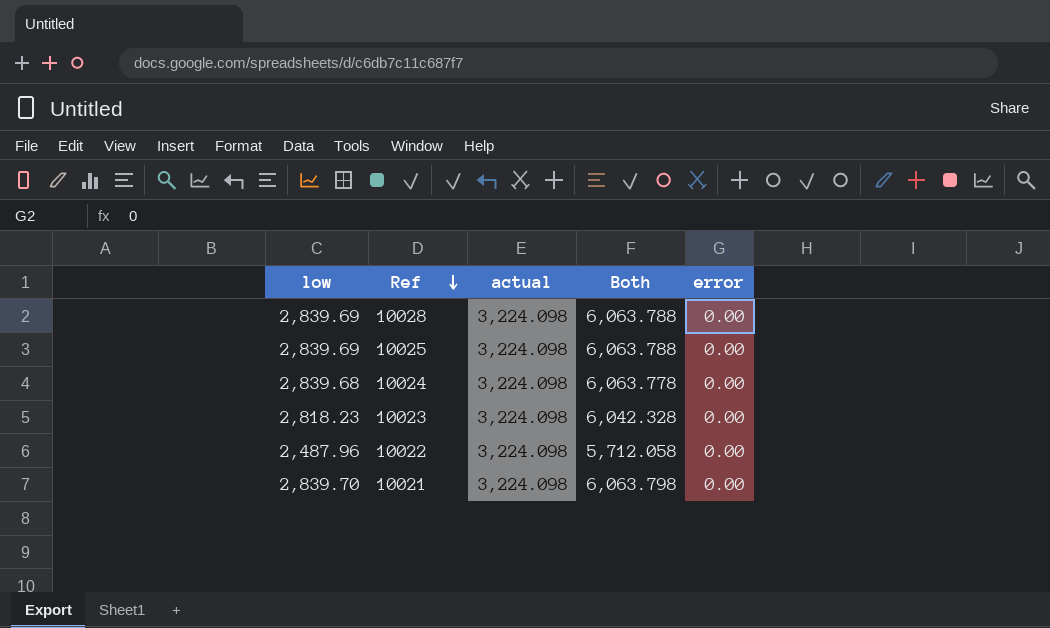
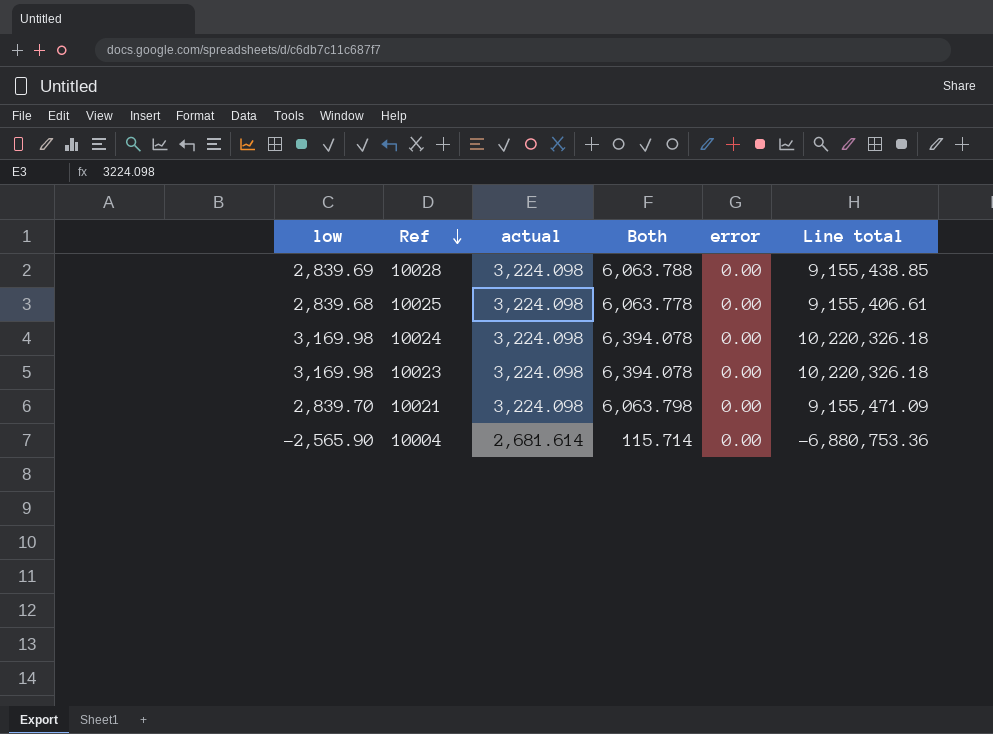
column Line total | formula: none -> [low] * [actual]
row 10022: 2,487.96 | 3,224.098 | 5,712.058 | 0.00 -> none
10025 | low: 2,839.69 -> 2,839.68
10025 | Both: 6,063.788 -> 6,063.778
10024 | low: 2,839.68 -> 3,169.98
10024 | Both: 6,063.778 -> 6,394.078
10023 | low: 2,818.23 -> 3,169.98
10023 | Both: 6,042.328 -> 6,394.078
row 10004: none -> -2,565.90 | 2,681.614 | 115.714 | 0.00 | -6,880,753.36

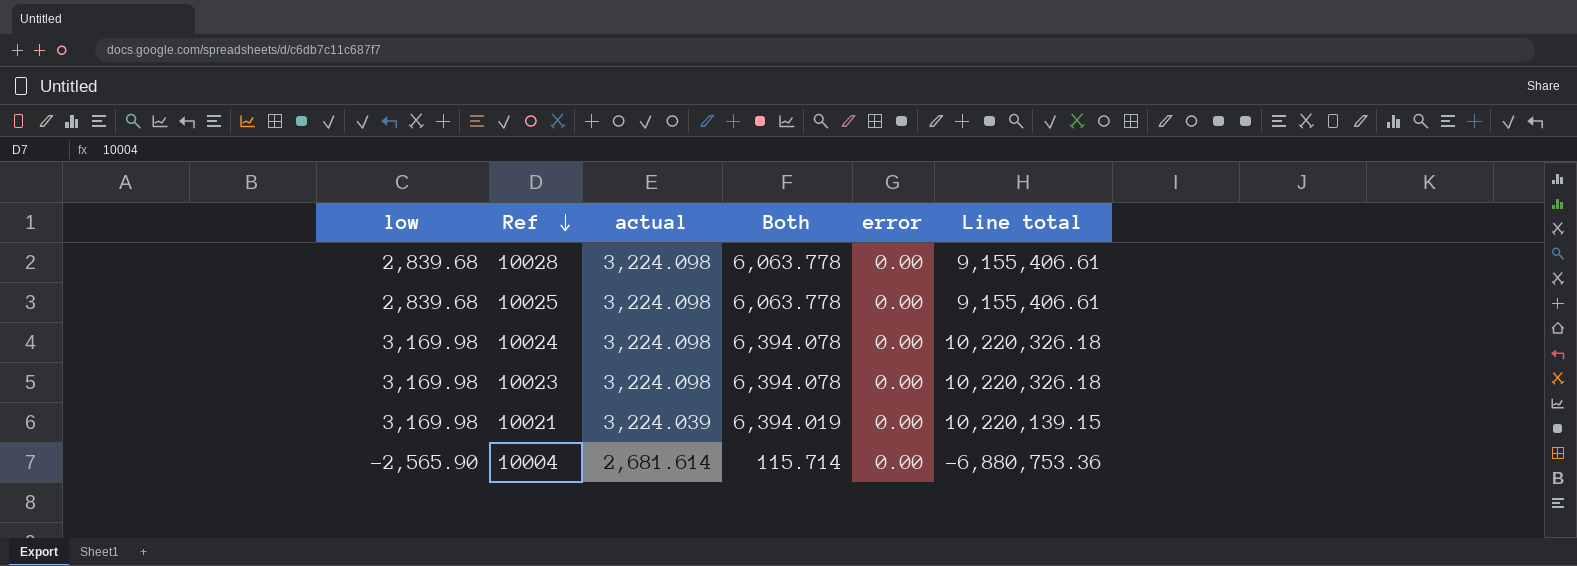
10028 | low: 2,839.69 -> 2,839.68
10028 | Both: 6,063.788 -> 6,063.778
10028 | Line total: 9,155,438.85 -> 9,155,406.61
10021 | low: 2,839.70 -> 3,169.98
10021 | actual: 3,224.098 -> 3,224.039
10021 | Both: 6,063.798 -> 6,394.019
10021 | Line total: 9,155,471.09 -> 10,220,139.15

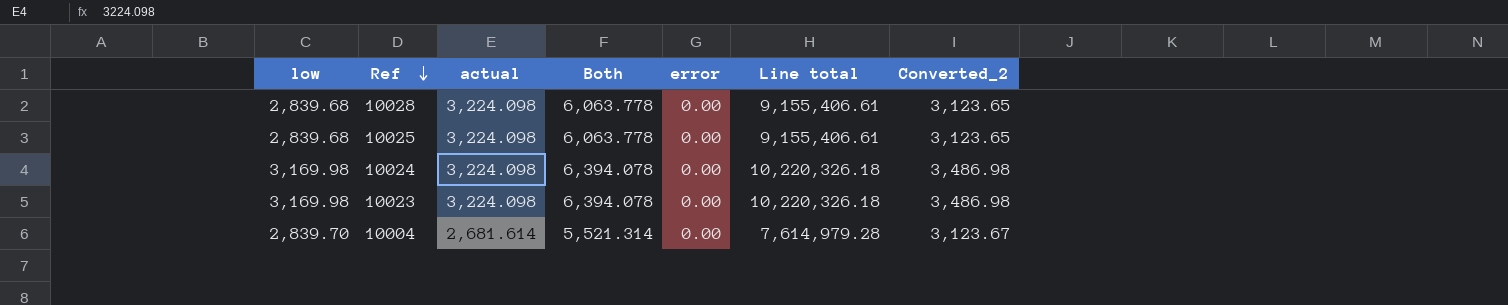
column Converted_2 | formula: none -> [low] * 1.1
row 10021: 3,169.98 | 3,224.039 | 6,394.019 | 0.00 | 10,220,139.15 -> none
10004 | low: -2,565.90 -> 2,839.70
10004 | Both: 115.714 -> 5,521.314
10004 | Line total: -6,880,753.36 -> 7,614,979.28

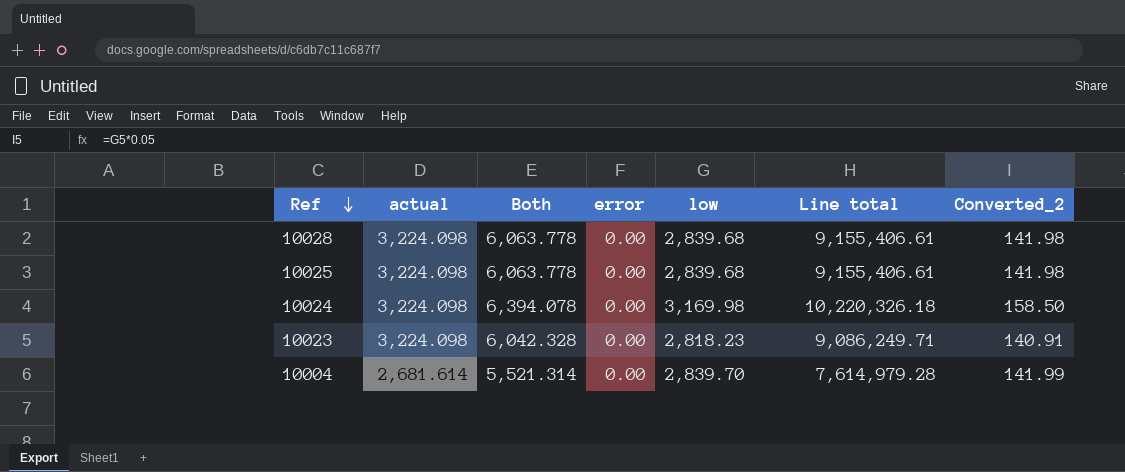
column low | position: 1 -> 5
column Converted_2 | formula: [low] * 1.1 -> [low] * 0.05
10023 | Both: 6,394.078 -> 6,042.328
10023 | low: 3,169.98 -> 2,818.23
10023 | Line total: 10,220,326.18 -> 9,086,249.71

